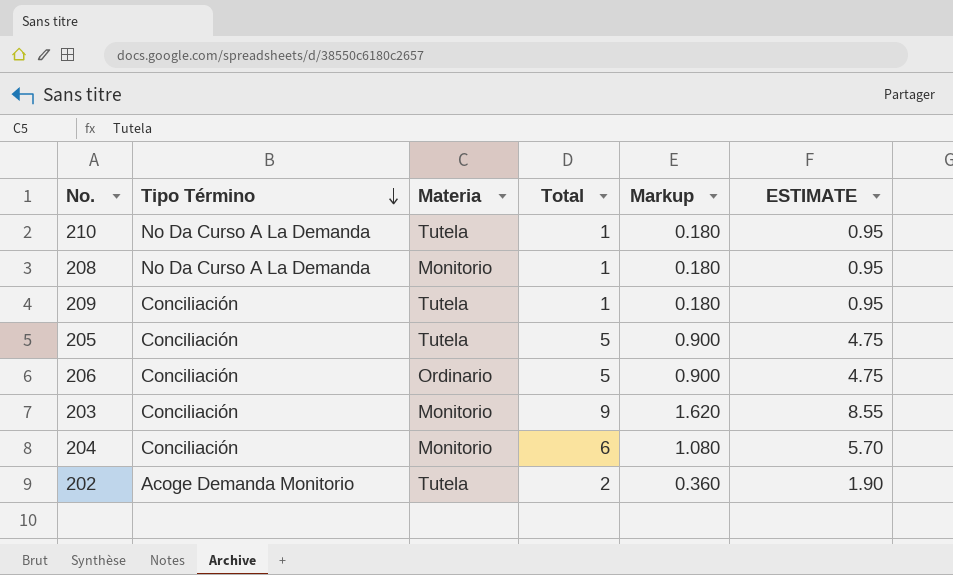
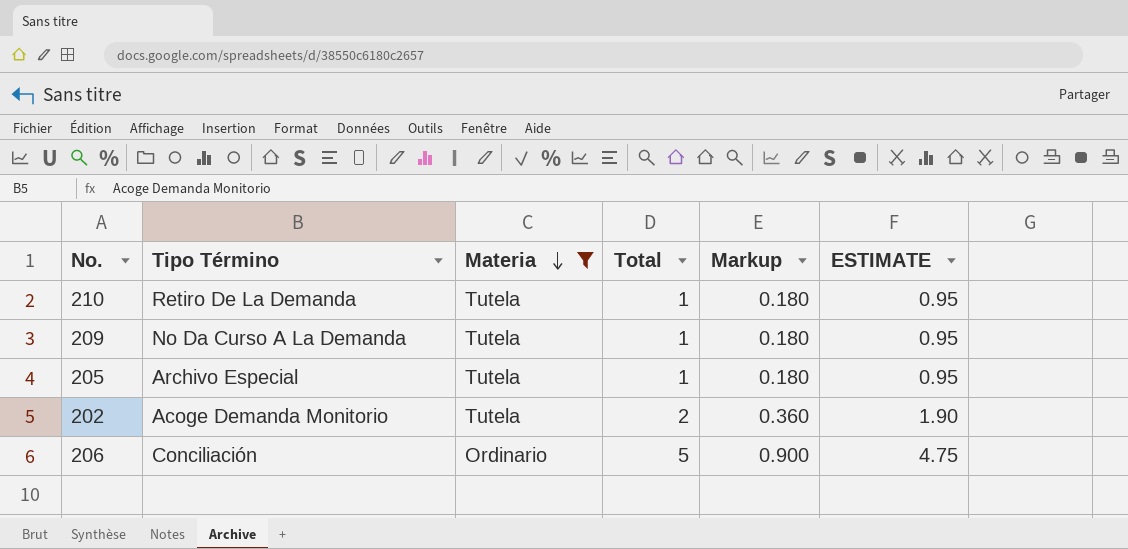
filter: none -> Materia != Monitorio
row order: Tipo Término descending -> Materia descending
210 | Tipo Término: No Da Curso A La Demanda -> Retiro De La Demanda
209 | Tipo Término: Conciliación -> No Da Curso A La Demanda
205 | Tipo Término: Conciliación -> Archivo Especial
205 | Total: 5 -> 1
205 | Markup: 0.900 -> 0.180
205 | ESTIMATE: 4.75 -> 0.95

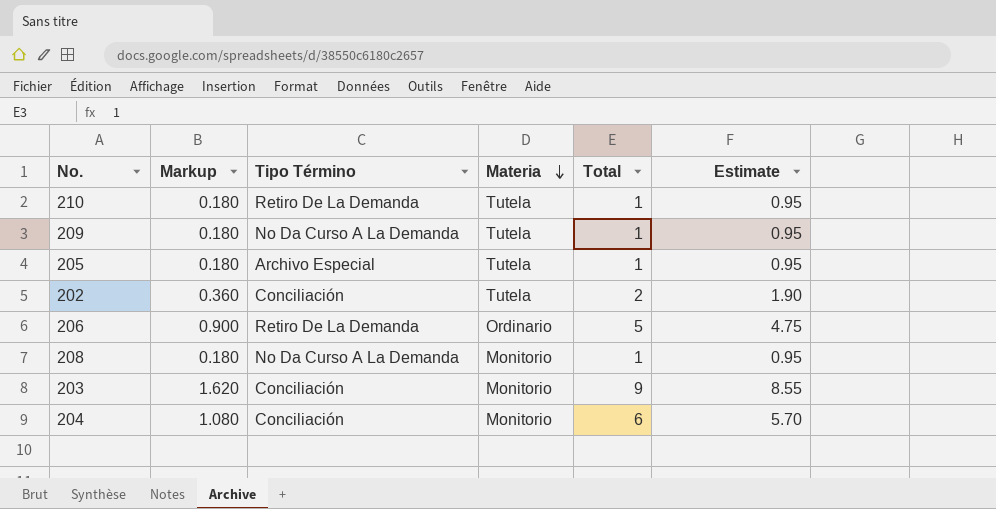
filter: Materia != Monitorio -> none
column Markup | position: 5 -> 2
column name: ESTIMATE -> Estimate
202 | Tipo Término: Acoge Demanda Monitorio -> Conciliación
206 | Tipo Término: Conciliación -> Retiro De La Demanda

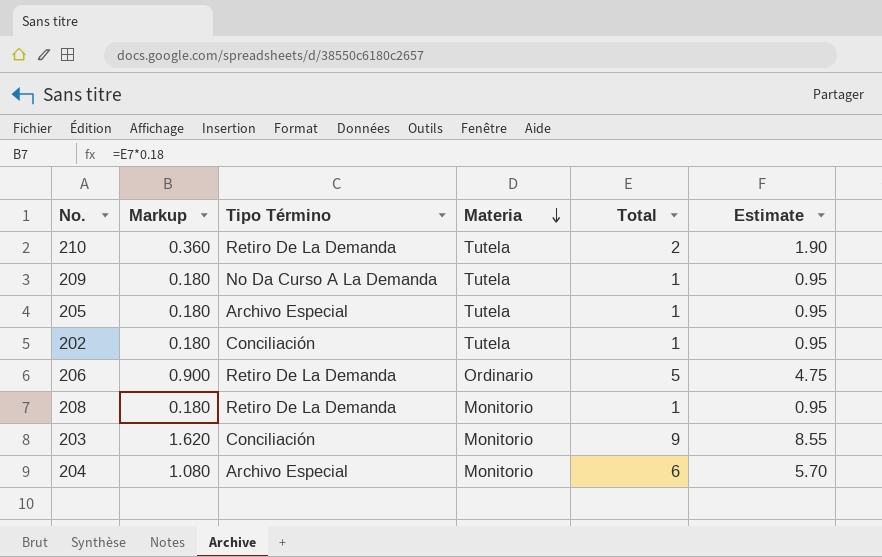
210 | Markup: 0.180 -> 0.360
210 | Total: 1 -> 2
210 | Estimate: 0.95 -> 1.90
202 | Markup: 0.360 -> 0.180
202 | Total: 2 -> 1
202 | Estimate: 1.90 -> 0.95
208 | Tipo Término: No Da Curso A La Demanda -> Retiro De La Demanda
204 | Tipo Término: Conciliación -> Archivo Especial

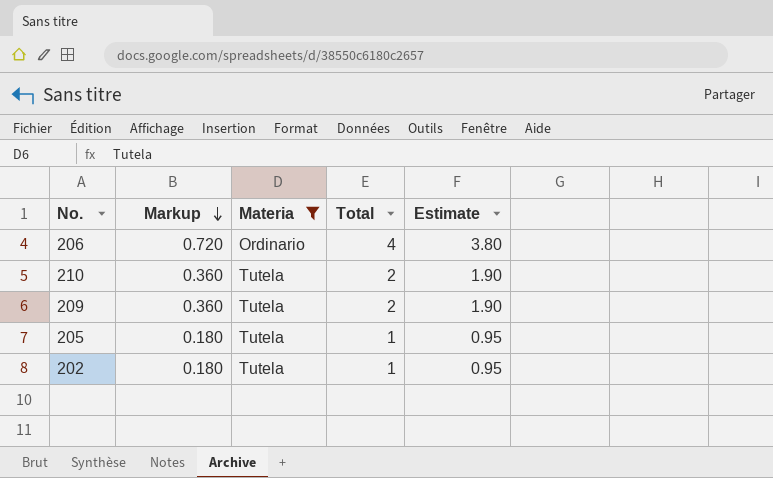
filter: none -> Materia != Monitorio
row order: Materia descending -> Markup descending
column Tipo Término | position: 3 -> none
206 | Markup: 0.900 -> 0.720
206 | Total: 5 -> 4
206 | Estimate: 4.75 -> 3.80
209 | Markup: 0.180 -> 0.360
209 | Total: 1 -> 2
209 | Estimate: 0.95 -> 1.90

